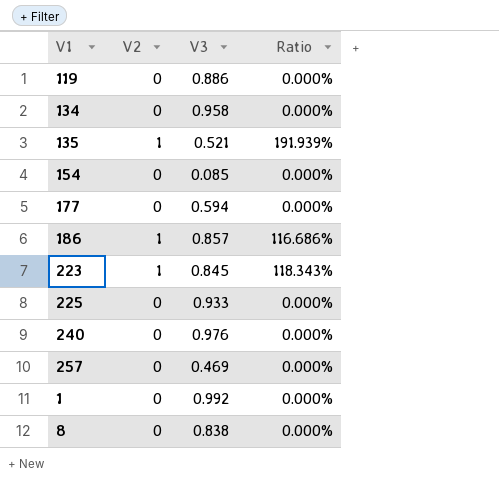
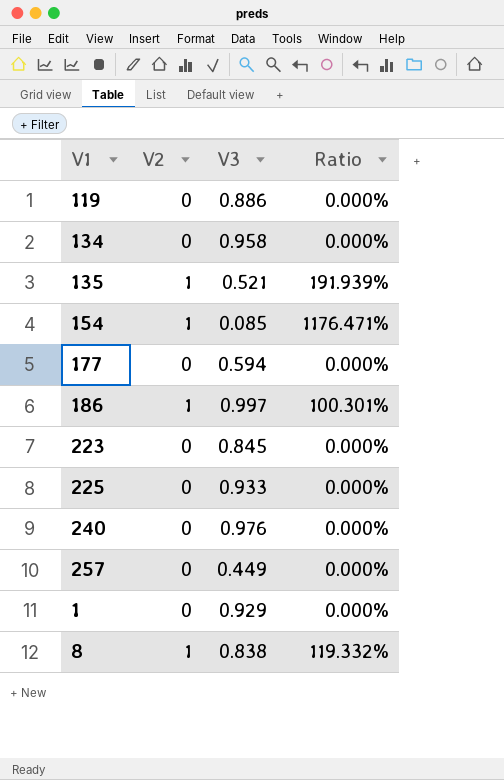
154 | V2: 0 -> 1
154 | Ratio: 0.000% -> 1176.471%
186 | V3: 0.857 -> 0.997
186 | Ratio: 116.686% -> 100.301%
223 | V2: 1 -> 0
223 | Ratio: 118.343% -> 0.000%
257 | V3: 0.469 -> 0.449
1 | V3: 0.992 -> 0.929
8 | V2: 0 -> 1
8 | Ratio: 0.000% -> 119.332%

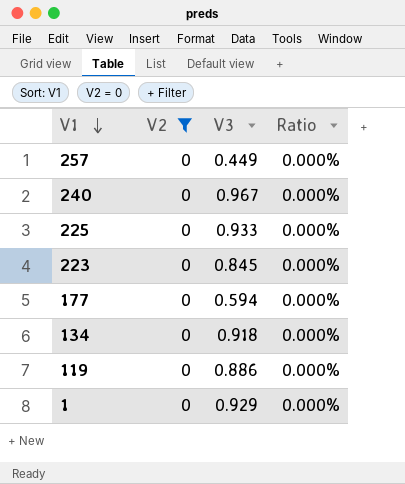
filter: none -> V2 = 0
row order: none -> V1 descending
240 | V3: 0.976 -> 0.967
134 | V3: 0.958 -> 0.918

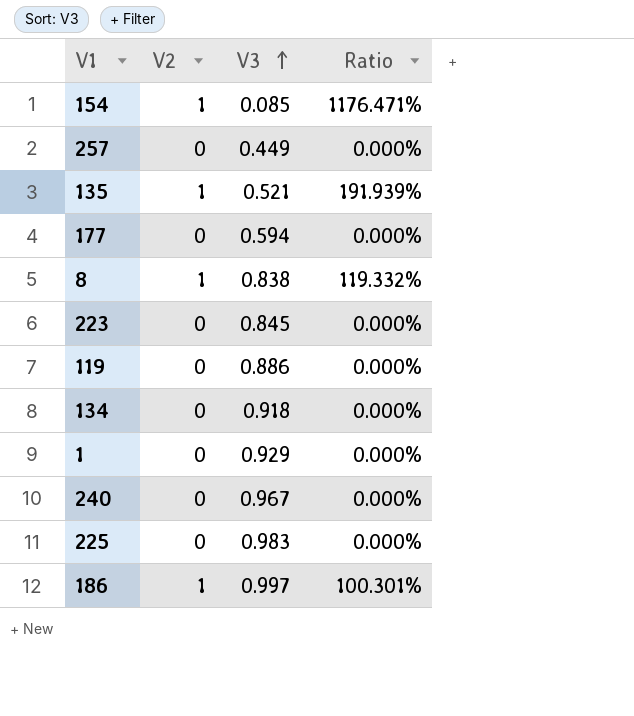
filter: V2 = 0 -> none
row order: V1 descending -> V3 ascending
225 | V3: 0.933 -> 0.983

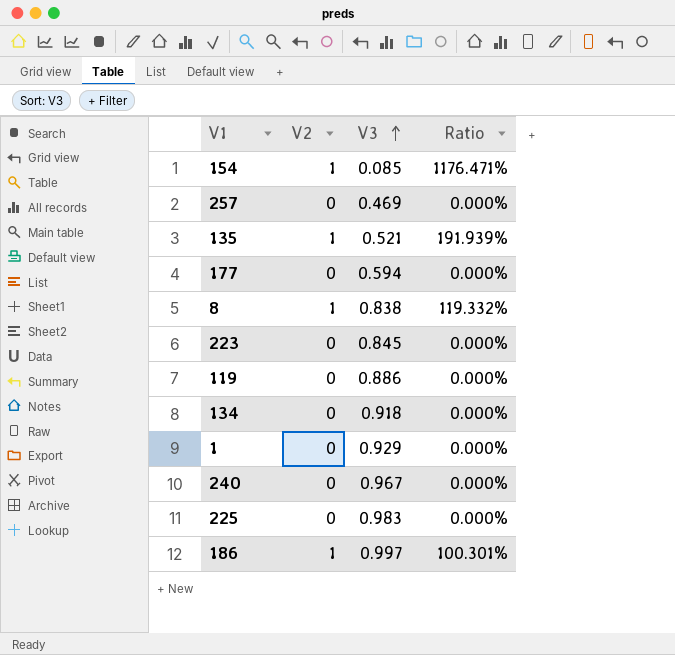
257 | V3: 0.449 -> 0.469

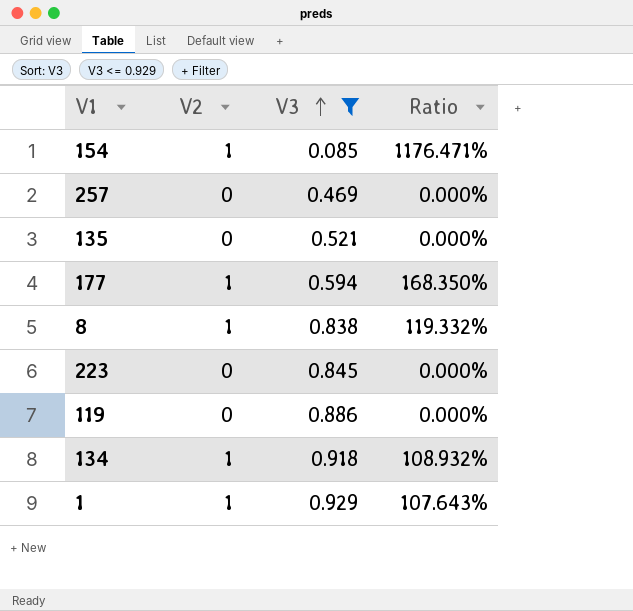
filter: none -> V3 <= 0.929
135 | V2: 1 -> 0
135 | Ratio: 191.939% -> 0.000%
177 | V2: 0 -> 1
177 | Ratio: 0.000% -> 168.350%
134 | V2: 0 -> 1
134 | Ratio: 0.000% -> 108.932%
1 | V2: 0 -> 1
1 | Ratio: 0.000% -> 107.643%

